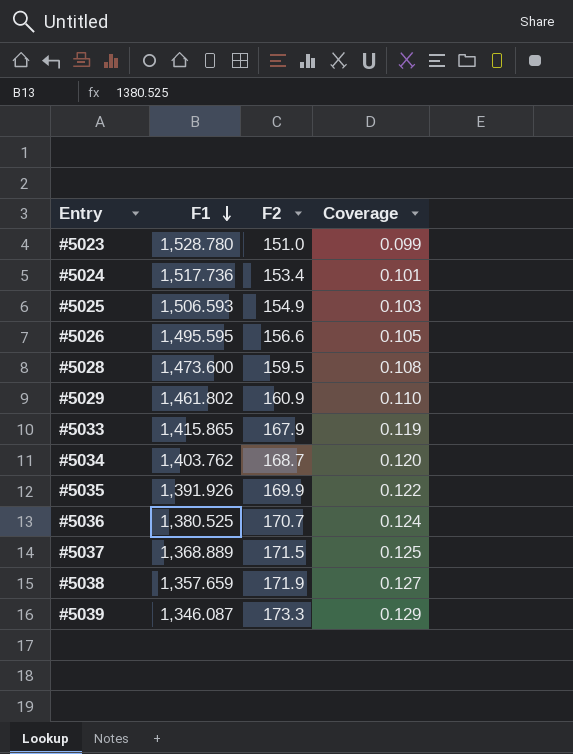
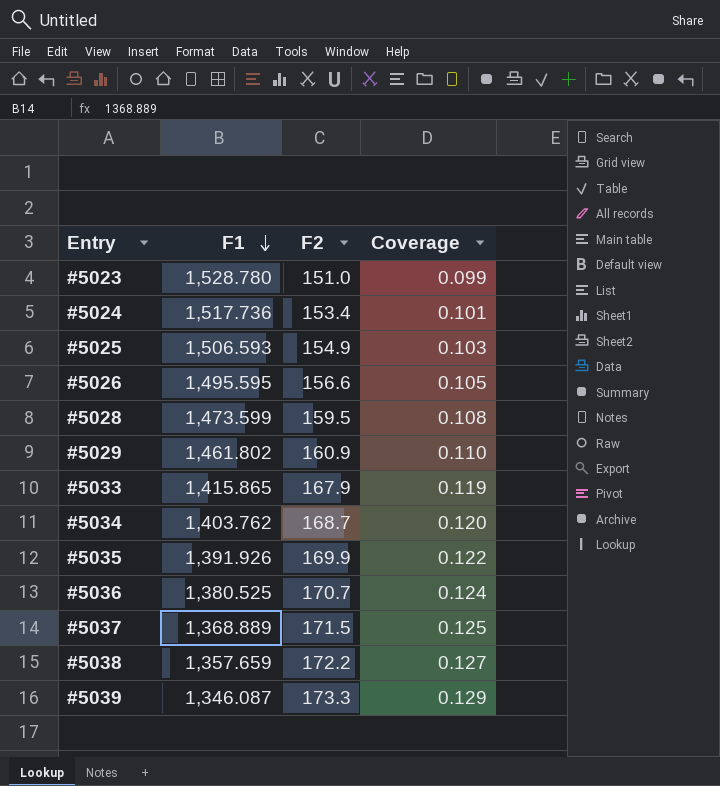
#5028 | F1: 1,473.600 -> 1,473.599
#5038 | F2: 171.9 -> 172.2

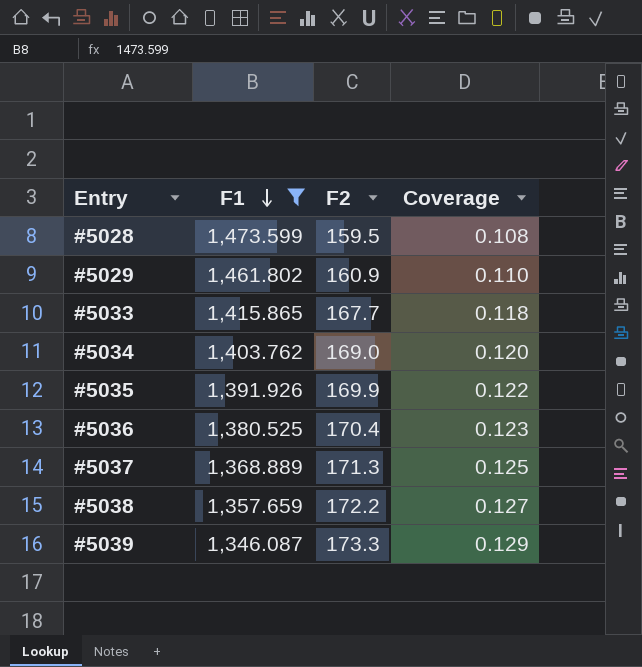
filter: none -> F1 <= 1,473.599
#5033 | F2: 167.9 -> 167.7
#5033 | Coverage: 0.119 -> 0.118
#5034 | F2: 168.7 -> 169.0
#5036 | F2: 170.7 -> 170.4
#5036 | Coverage: 0.124 -> 0.123
#5037 | F2: 171.5 -> 171.3

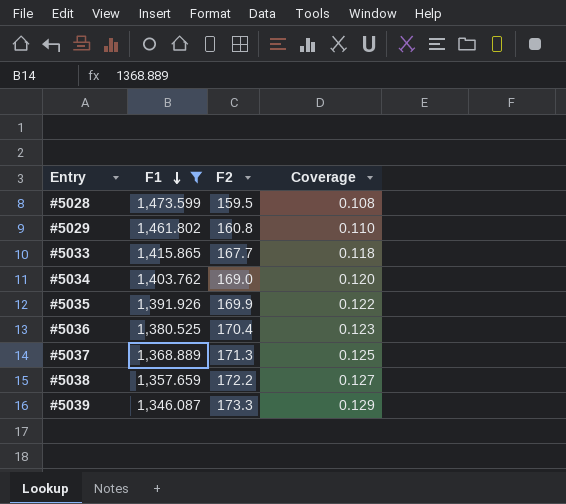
#5029 | F2: 160.9 -> 160.8

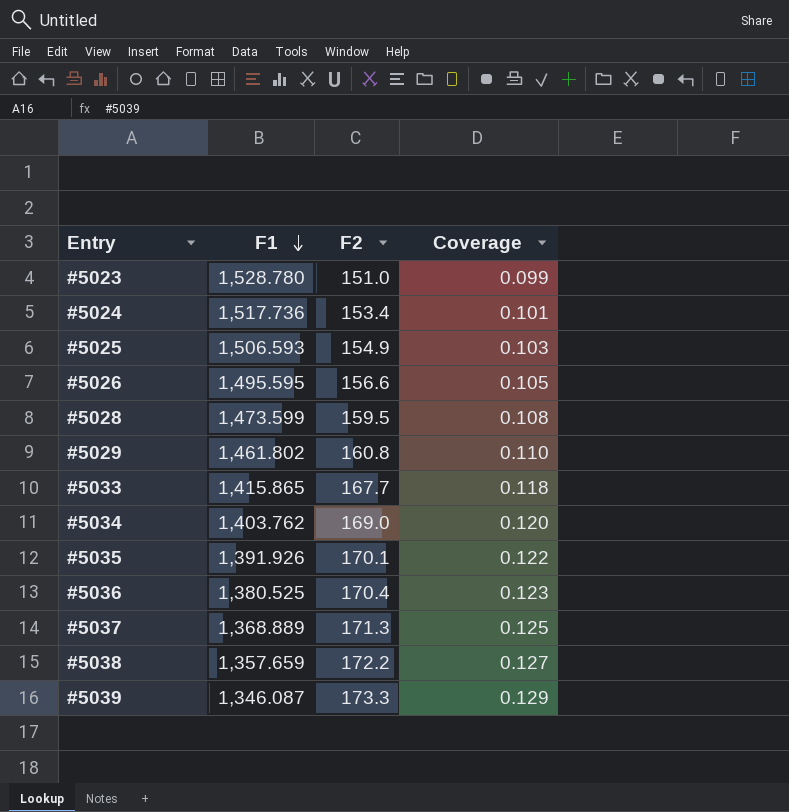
filter: F1 <= 1,473.599 -> none
#5035 | F2: 169.9 -> 170.1

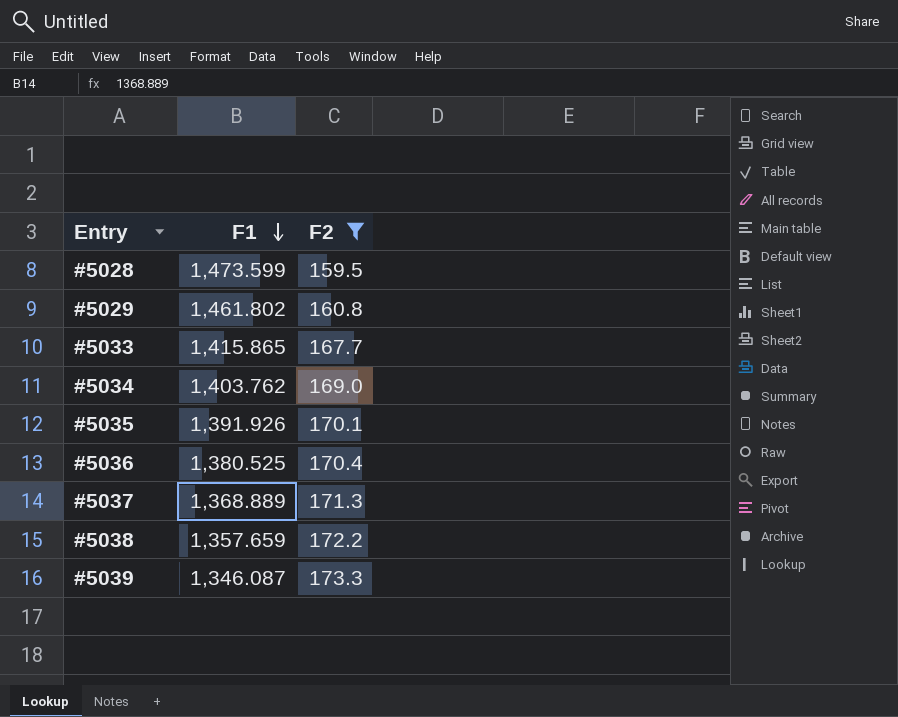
filter: none -> F2 >= 159.5
column Coverage | formula: [F2] / [F1] -> none

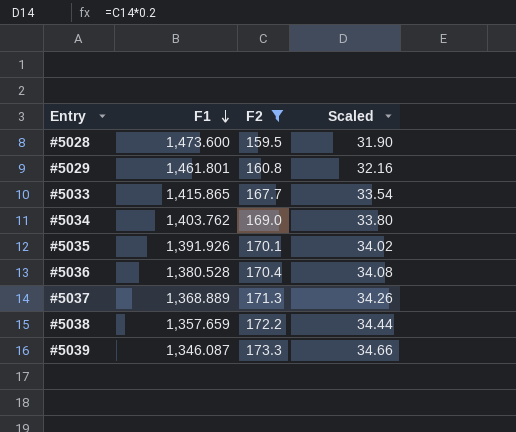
column Scaled | formula: none -> [F2] * 0.2
#5028 | F1: 1,473.599 -> 1,473.600
#5029 | F1: 1,461.802 -> 1,461.801
#5036 | F1: 1,380.525 -> 1,380.528

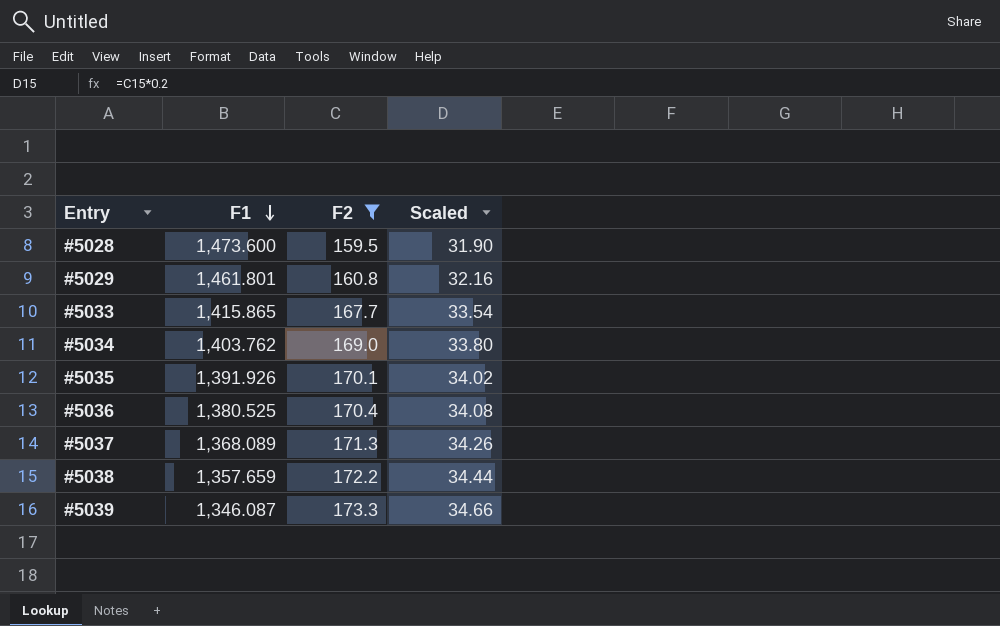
#5036 | F1: 1,380.528 -> 1,380.525
#5037 | F1: 1,368.889 -> 1,368.089

